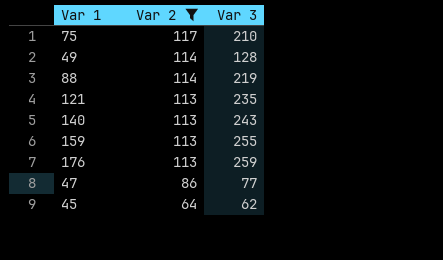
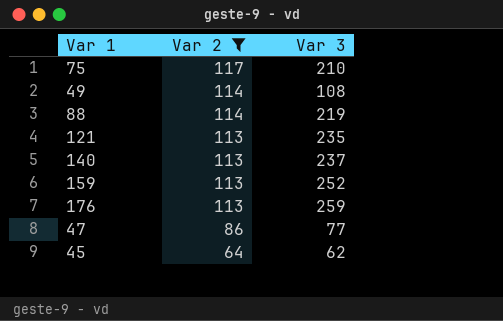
49 | Var 3: 128 -> 108
140 | Var 3: 243 -> 237
159 | Var 3: 255 -> 252

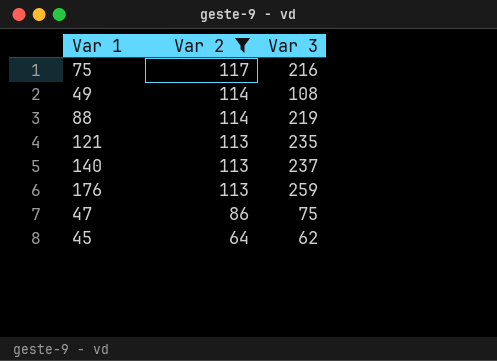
row 159: 113 | 252 -> none
75 | Var 3: 210 -> 216
47 | Var 3: 77 -> 75

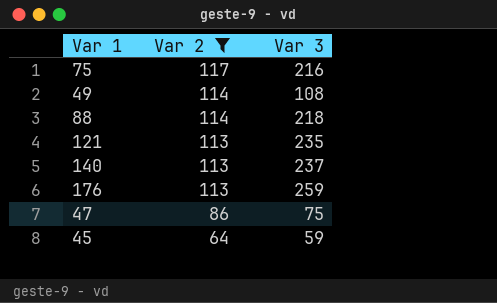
88 | Var 3: 219 -> 218
45 | Var 3: 62 -> 59

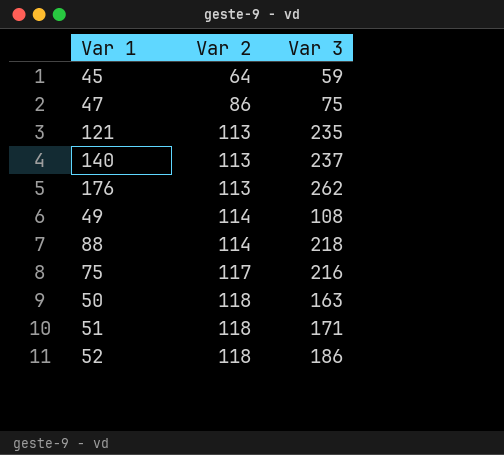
filter: Var 2 != 118 -> none
row order: Var 2 descending -> Var 2 ascending
176 | Var 3: 259 -> 262

